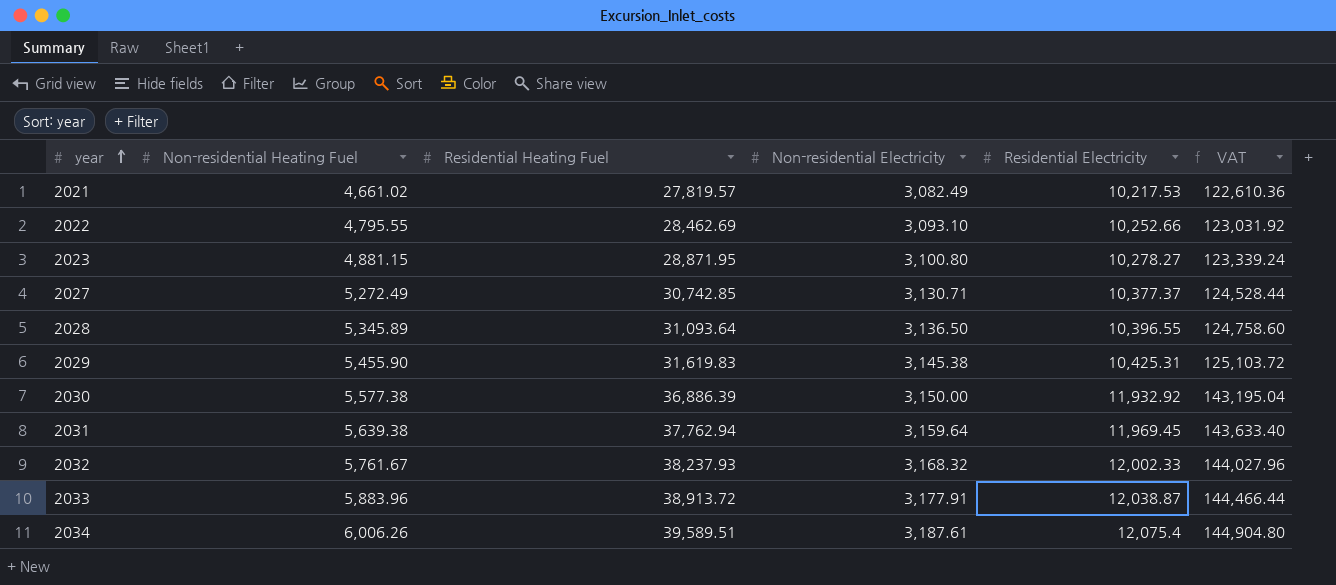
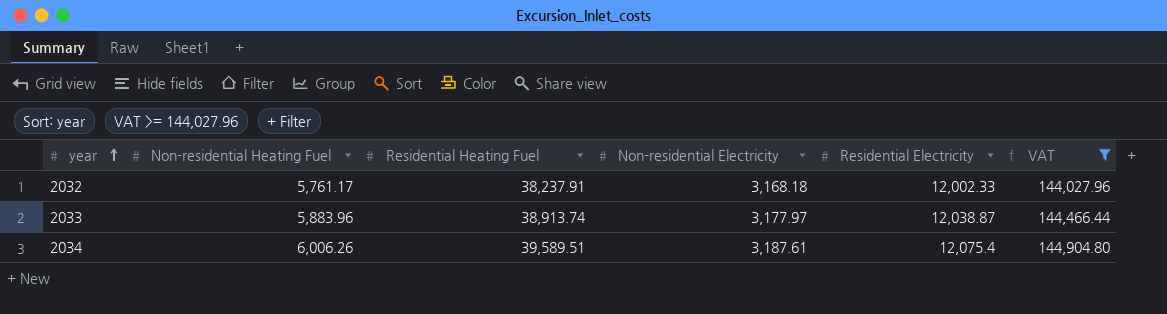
filter: none -> VAT >= 144,027.96
2032 | Non-residential Heating Fuel: 5,761.67 -> 5,761.17
2032 | Residential Heating Fuel: 38,237.93 -> 38,237.91
2032 | Non-residential Electricity: 3,168.32 -> 3,168.18
2033 | Residential Heating Fuel: 38,913.72 -> 38,913.74
2033 | Non-residential Electricity: 3,177.91 -> 3,177.97

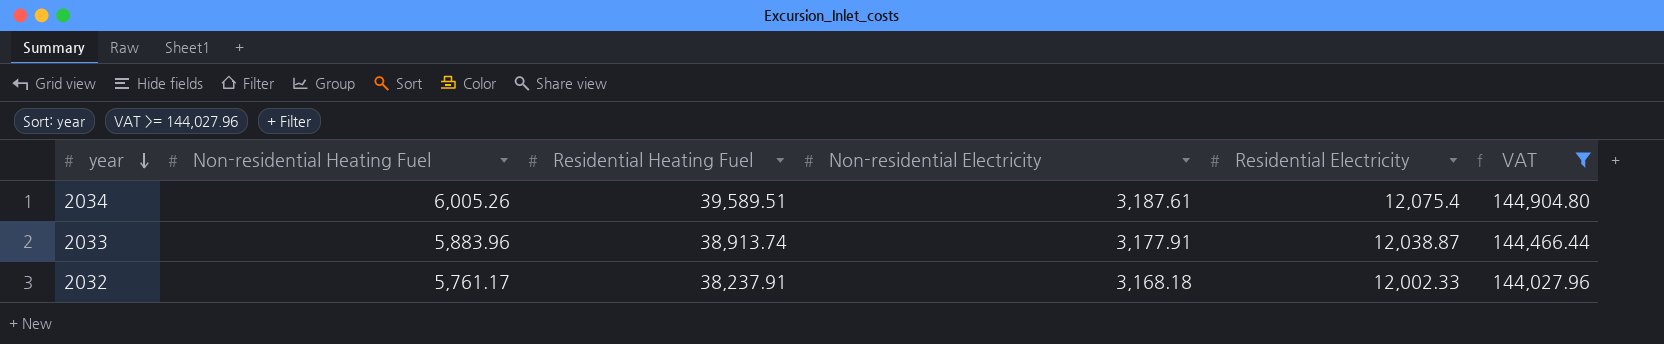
row order: year ascending -> year descending
2034 | Non-residential Heating Fuel: 6,006.26 -> 6,005.26
2033 | Non-residential Electricity: 3,177.97 -> 3,177.91

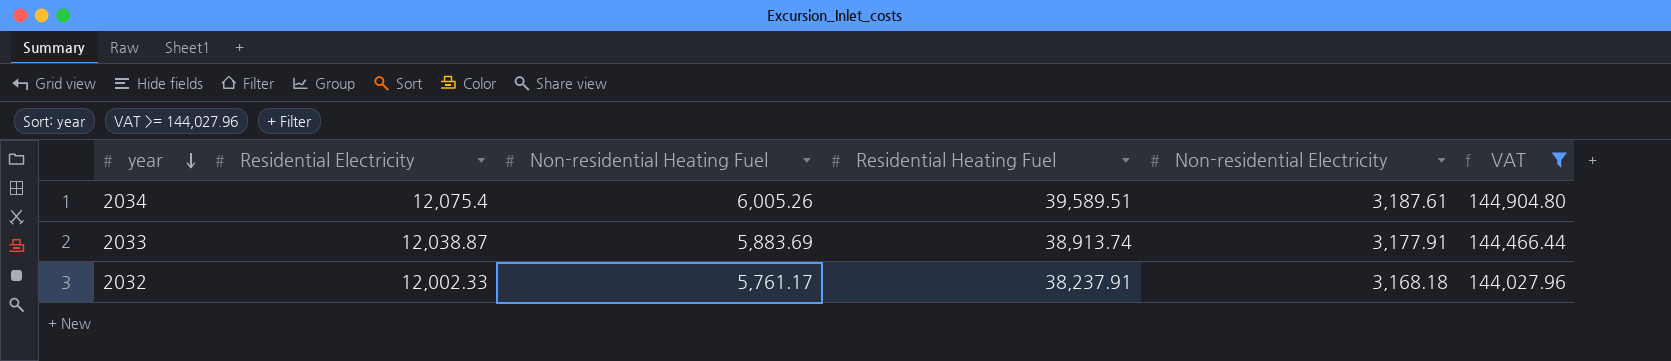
column Residential Electricity | position: 5 -> 2
2033 | Non-residential Heating Fuel: 5,883.96 -> 5,883.69

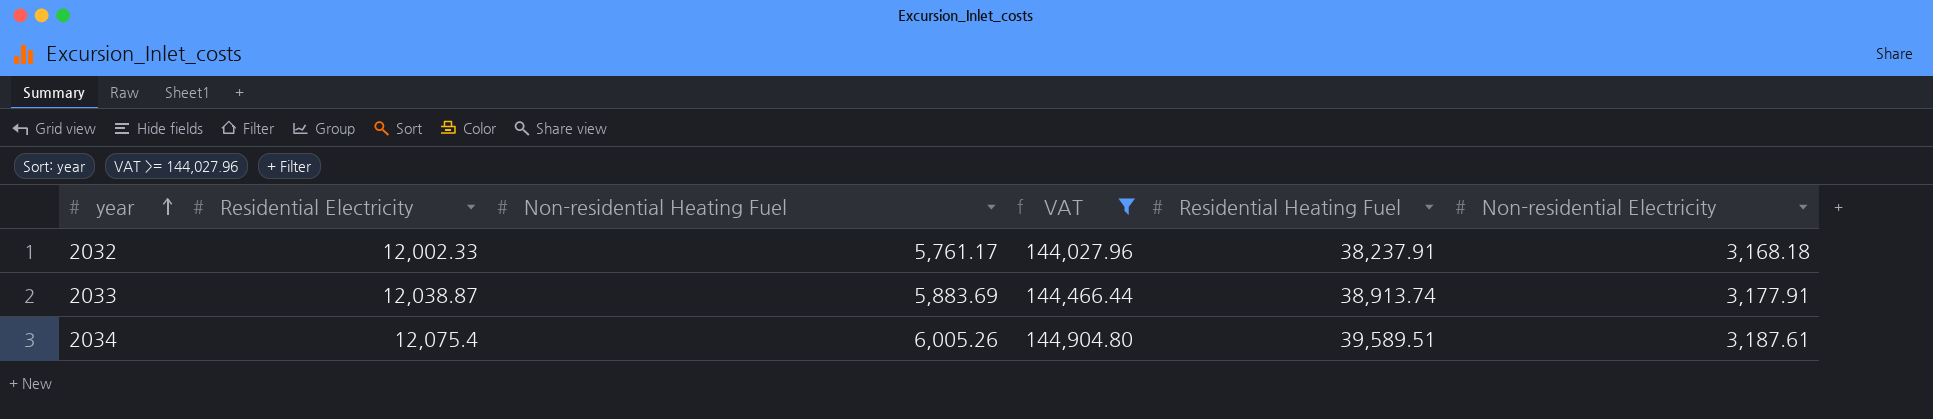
row order: year descending -> year ascending
column VAT | position: 6 -> 4

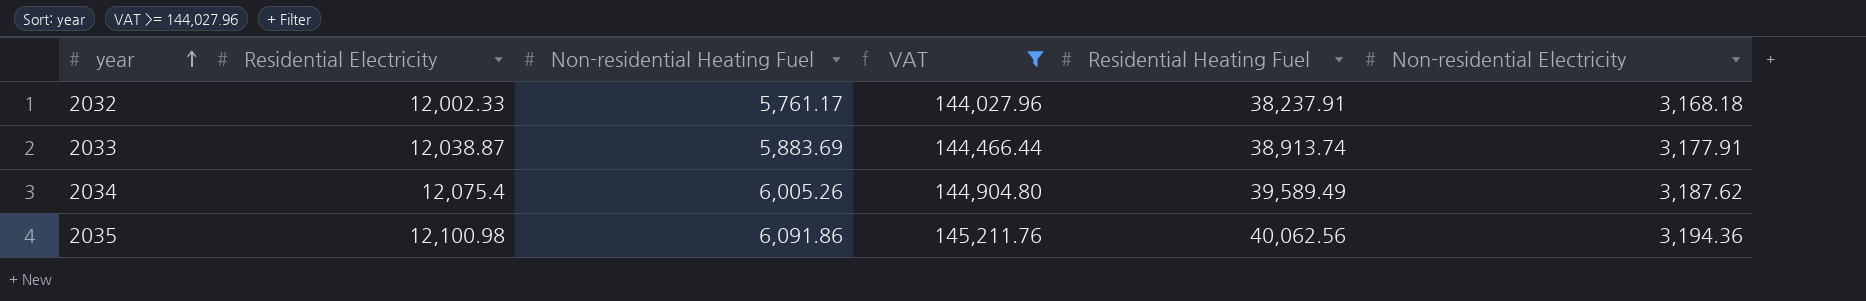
2034 | Residential Heating Fuel: 39,589.51 -> 39,589.49
2034 | Non-residential Electricity: 3,187.61 -> 3,187.62
row 2035: none -> 12,100.98 | 6,091.86 | 145,211.76 | 40,062.56 | 3,194.36

